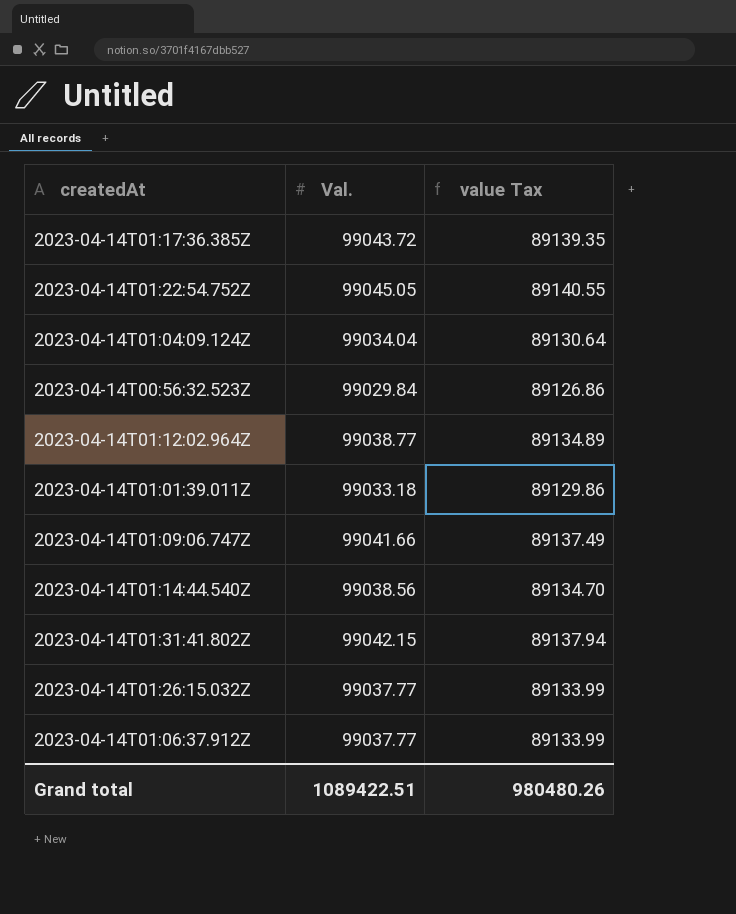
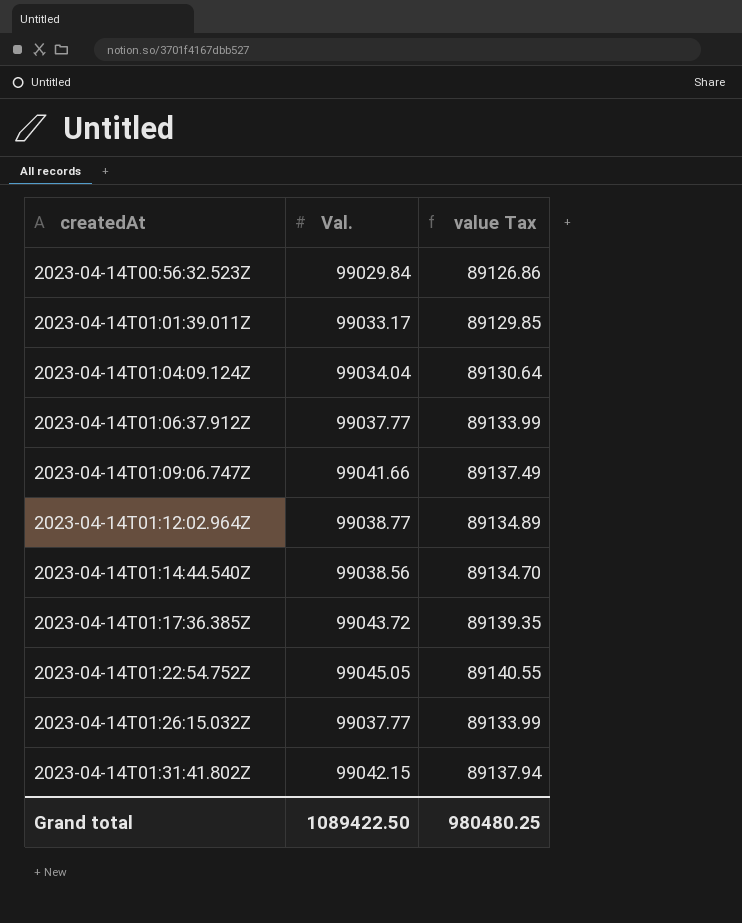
row order: none -> createdAt ascending
2023-04-14T01:01:39.011Z | Val.: 99033.18 -> 99033.17
2023-04-14T01:01:39.011Z | value Tax: 89129.86 -> 89129.85
Grand total | Val.: 1089422.51 -> 1089422.50
Grand total | value Tax: 980480.26 -> 980480.25

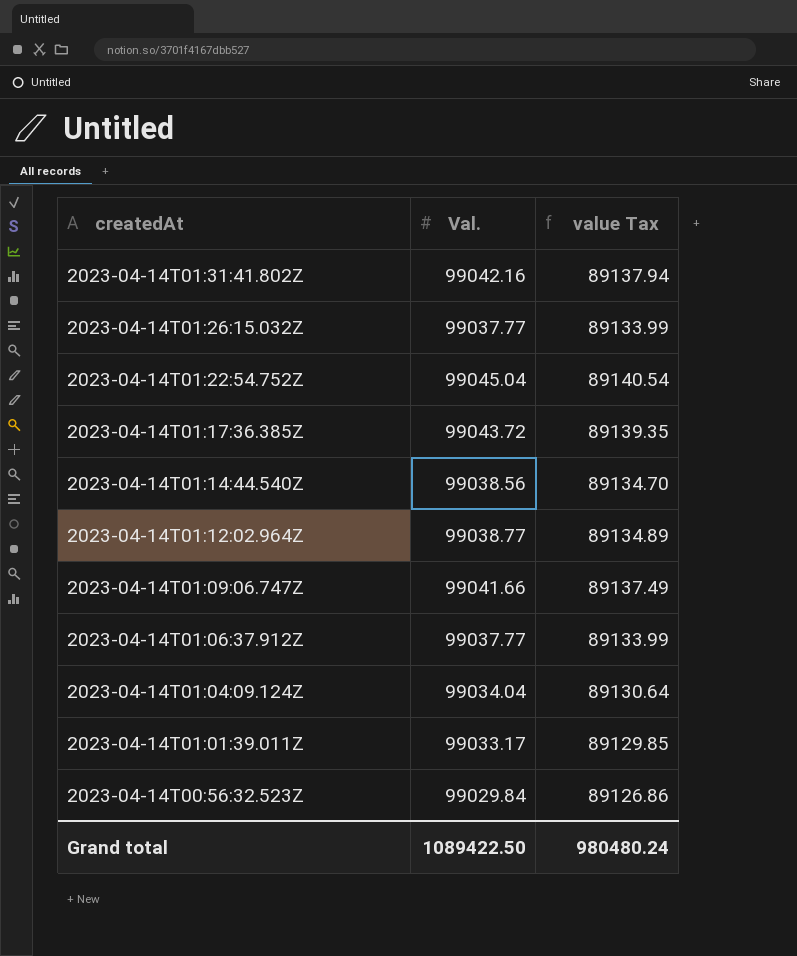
row order: createdAt ascending -> createdAt descending
2023-04-14T01:31:41.802Z | Val.: 99042.15 -> 99042.16
2023-04-14T01:22:54.752Z | Val.: 99045.05 -> 99045.04
2023-04-14T01:22:54.752Z | value Tax: 89140.55 -> 89140.54
Grand total | value Tax: 980480.25 -> 980480.24

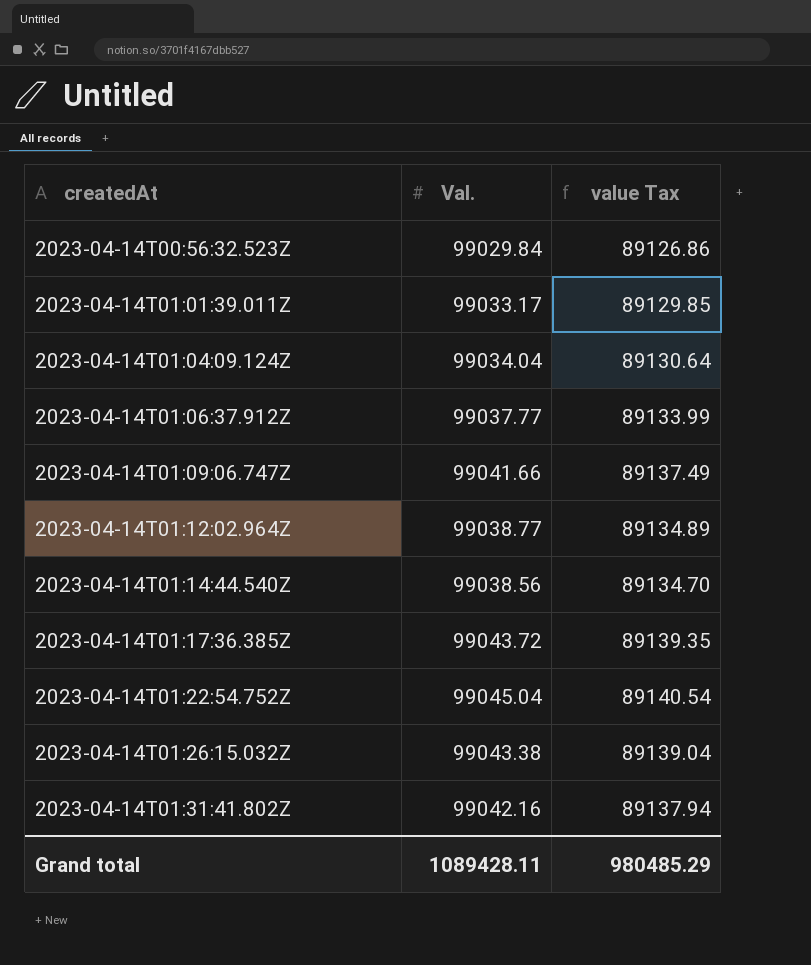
row order: createdAt descending -> createdAt ascending
2023-04-14T01:26:15.032Z | Val.: 99037.77 -> 99043.38
2023-04-14T01:26:15.032Z | value Tax: 89133.99 -> 89139.04
Grand total | Val.: 1089422.50 -> 1089428.11
Grand total | value Tax: 980480.24 -> 980485.29

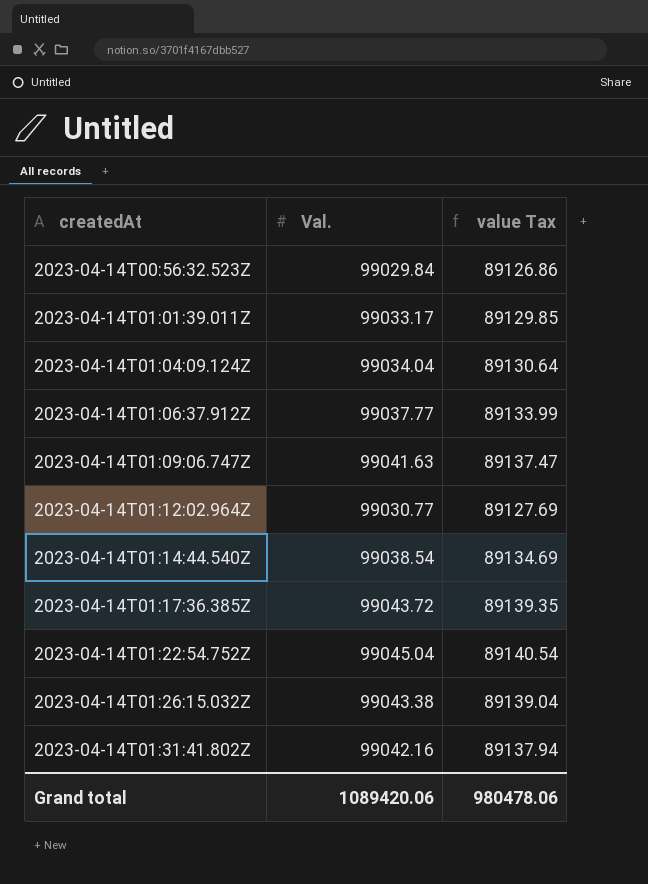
2023-04-14T01:09:06.747Z | Val.: 99041.66 -> 99041.63
2023-04-14T01:09:06.747Z | value Tax: 89137.49 -> 89137.47
2023-04-14T01:12:02.964Z | Val.: 99038.77 -> 99030.77
2023-04-14T01:12:02.964Z | value Tax: 89134.89 -> 89127.69
2023-04-14T01:14:44.540Z | Val.: 99038.56 -> 99038.54
2023-04-14T01:14:44.540Z | value Tax: 89134.70 -> 89134.69
Grand total | Val.: 1089428.11 -> 1089420.06
Grand total | value Tax: 980485.29 -> 980478.06

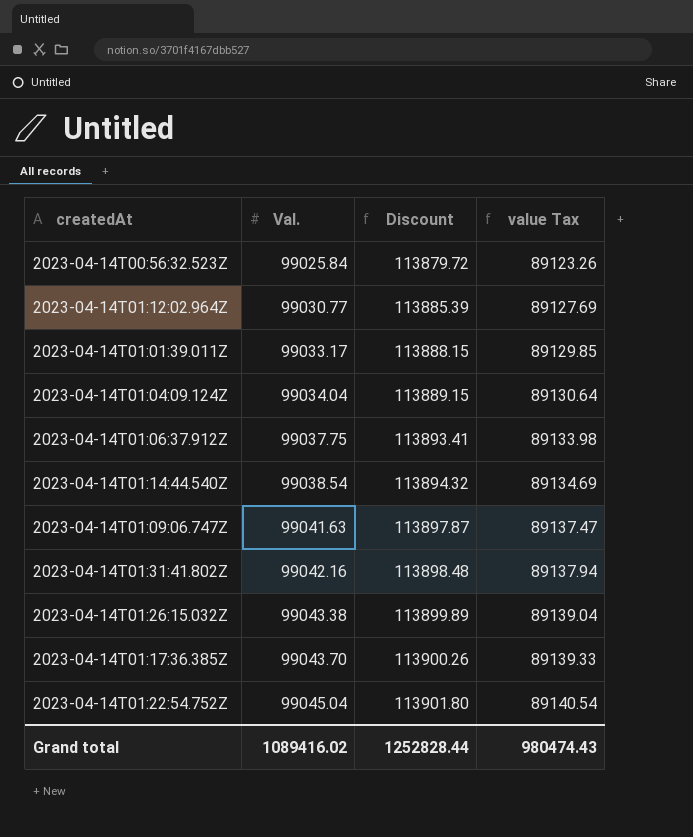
row order: createdAt ascending -> Val. ascending
column Discount | formula: none -> [Val.] * 1.15
2023-04-14T00:56:32.523Z | Val.: 99029.84 -> 99025.84
2023-04-14T00:56:32.523Z | value Tax: 89126.86 -> 89123.26
2023-04-14T01:06:37.912Z | Val.: 99037.77 -> 99037.75
2023-04-14T01:06:37.912Z | value Tax: 89133.99 -> 89133.98
2023-04-14T01:17:36.385Z | Val.: 99043.72 -> 99043.70
2023-04-14T01:17:36.385Z | value Tax: 89139.35 -> 89139.33
Grand total | Val.: 1089420.06 -> 1089416.02
Grand total | value Tax: 980478.06 -> 980474.43

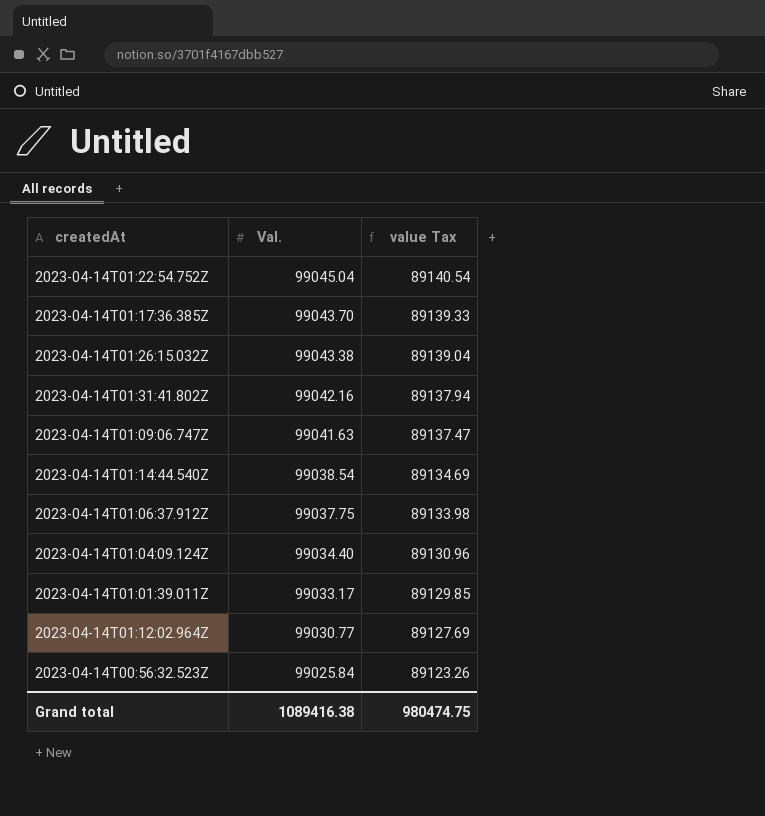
row order: Val. ascending -> Val. descending
column Discount | formula: [Val.] * 1.15 -> none
2023-04-14T01:04:09.124Z | Val.: 99034.04 -> 99034.40
2023-04-14T01:04:09.124Z | value Tax: 89130.64 -> 89130.96
Grand total | Val.: 1089416.02 -> 1089416.38
Grand total | value Tax: 980474.43 -> 980474.75

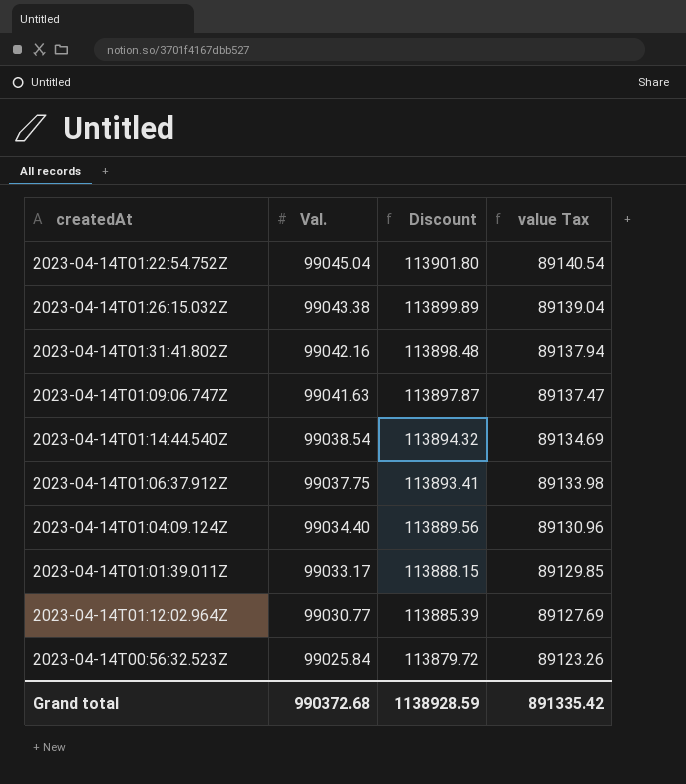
column Discount | formula: none -> [Val.] * 1.15
row 2023-04-14T01:17:36.385Z: 99043.70 | 89139.33 -> none
Grand total | Val.: 1089416.38 -> 990372.68
Grand total | value Tax: 980474.75 -> 891335.42

